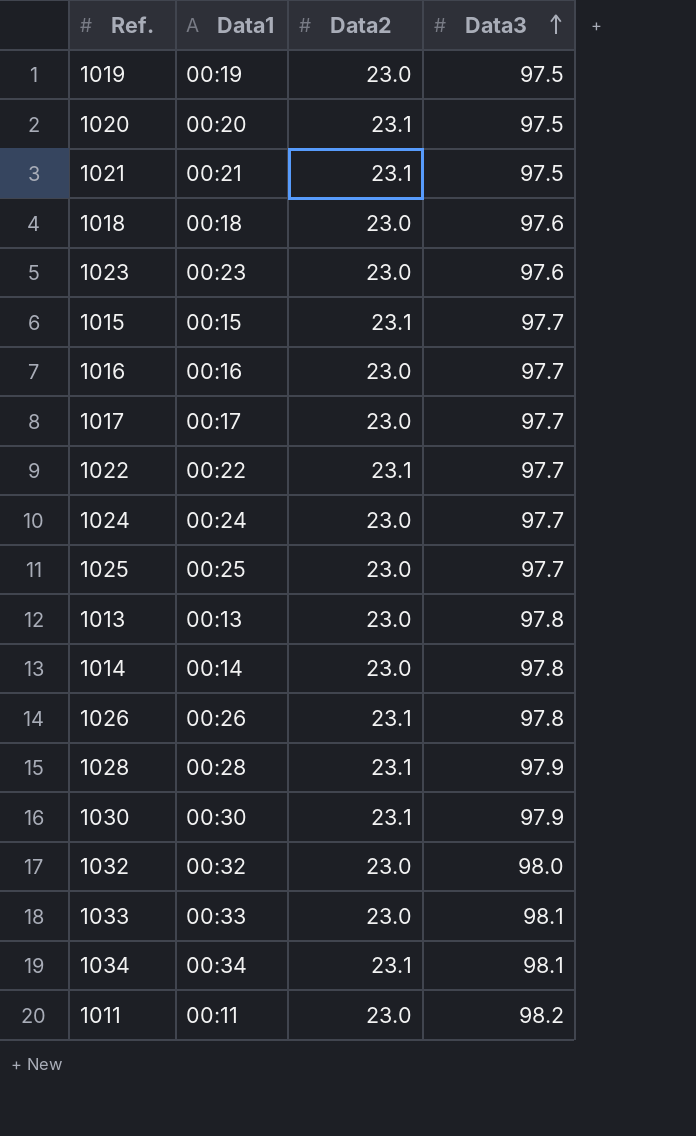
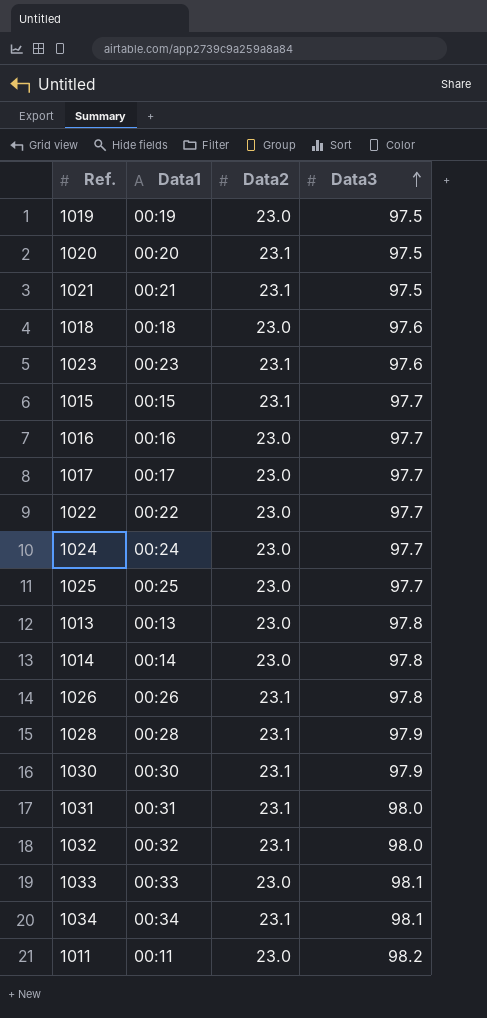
1023 | Data2: 23.0 -> 23.1
1022 | Data2: 23.1 -> 23.0
row 1031: none -> 00:31 | 23.1 | 98.0
1032 | Data2: 23.0 -> 23.1

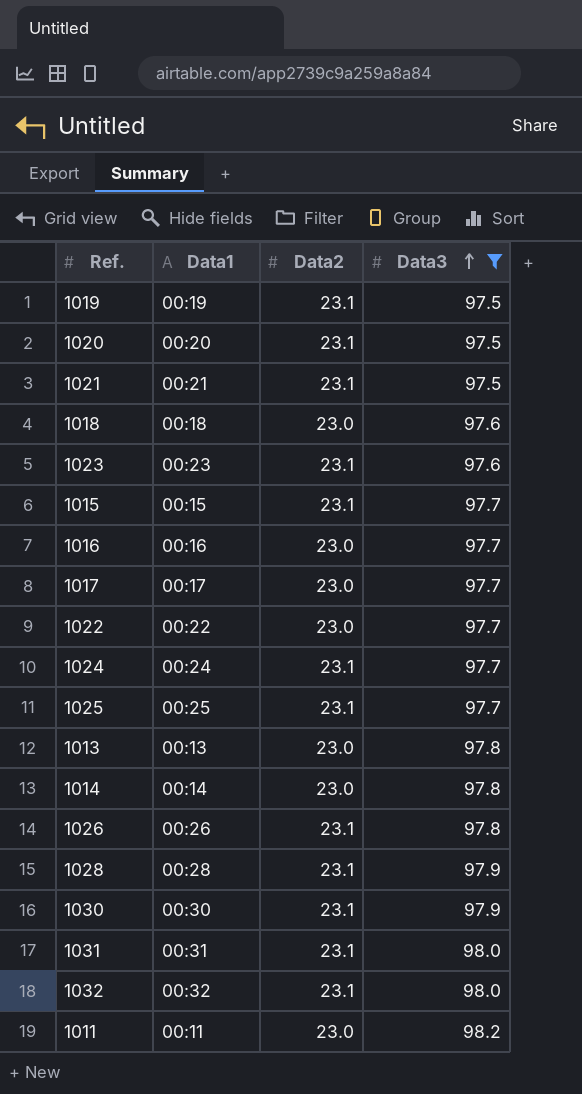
filter: none -> Data3 != 98.1
1019 | Data2: 23.0 -> 23.1
1024 | Data2: 23.0 -> 23.1
1025 | Data2: 23.0 -> 23.1

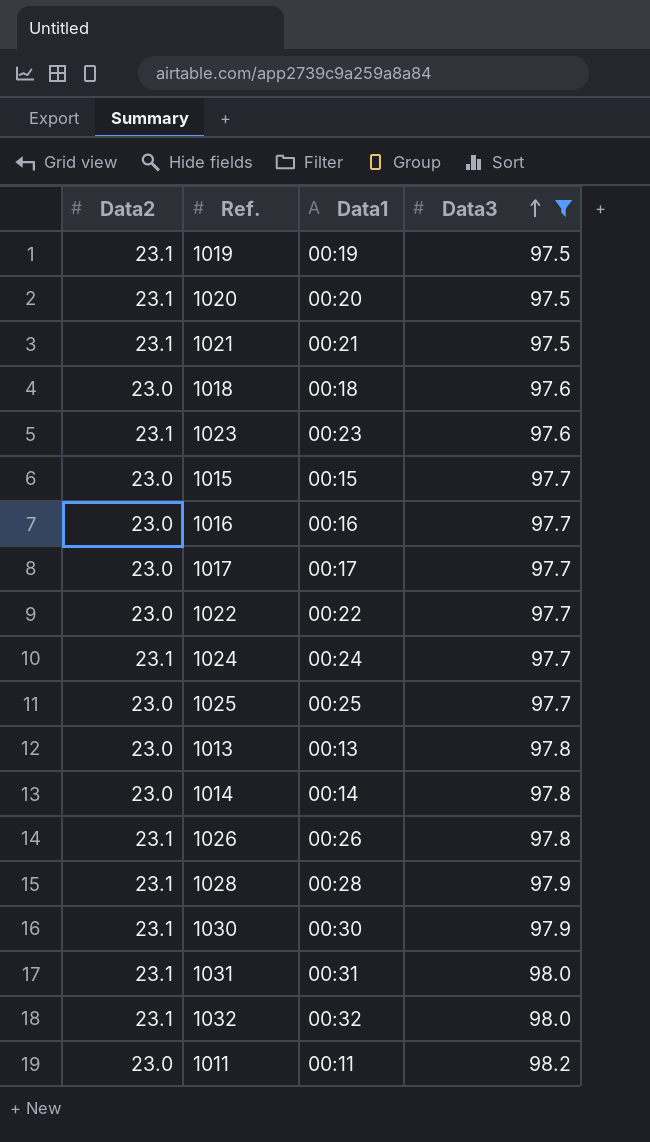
column Data2 | position: 3 -> 1
1015 | Data2: 23.1 -> 23.0
1025 | Data2: 23.1 -> 23.0

